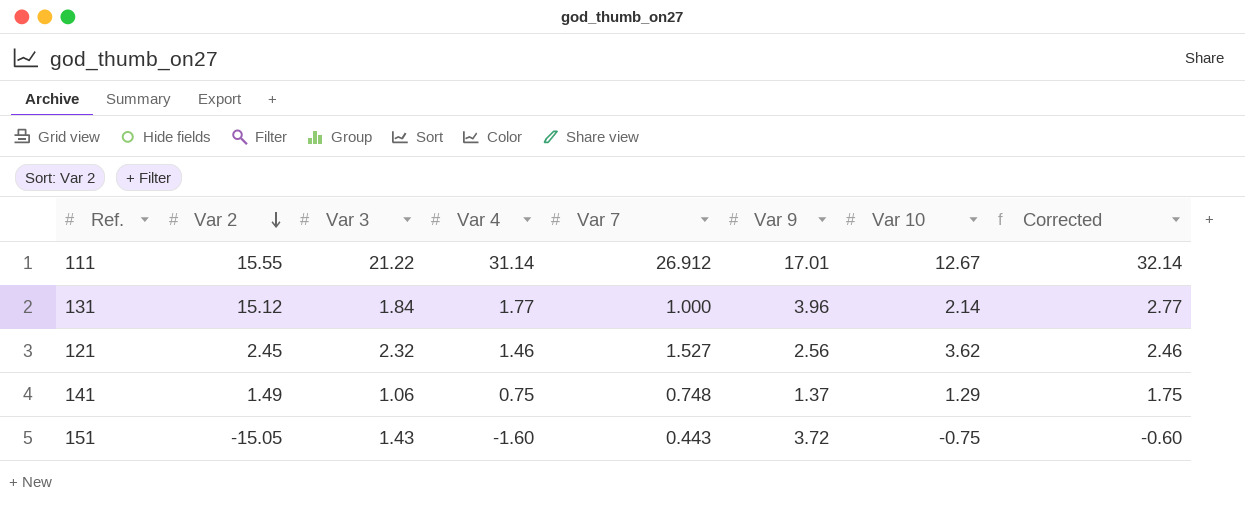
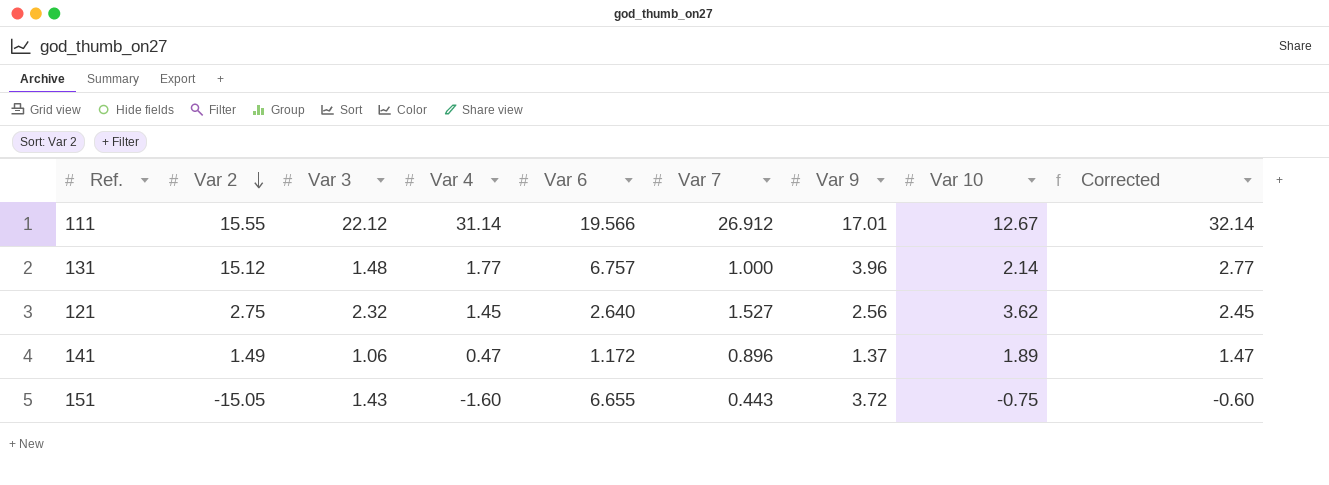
column Var 6 | position: none -> 5
111 | Var 3: 21.22 -> 22.12
131 | Var 3: 1.84 -> 1.48
121 | Var 2: 2.45 -> 2.75
121 | Var 4: 1.46 -> 1.45
121 | Corrected: 2.46 -> 2.45
141 | Var 4: 0.75 -> 0.47
141 | Var 7: 0.748 -> 0.896
141 | Var 10: 1.29 -> 1.89
141 | Corrected: 1.75 -> 1.47

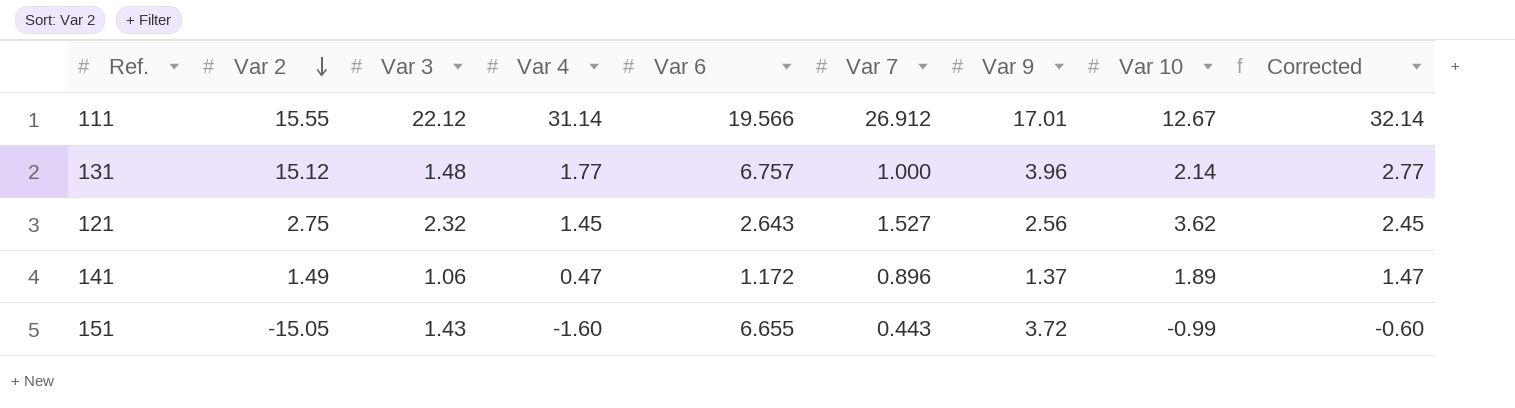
121 | Var 6: 2.640 -> 2.643
151 | Var 10: -0.75 -> -0.99

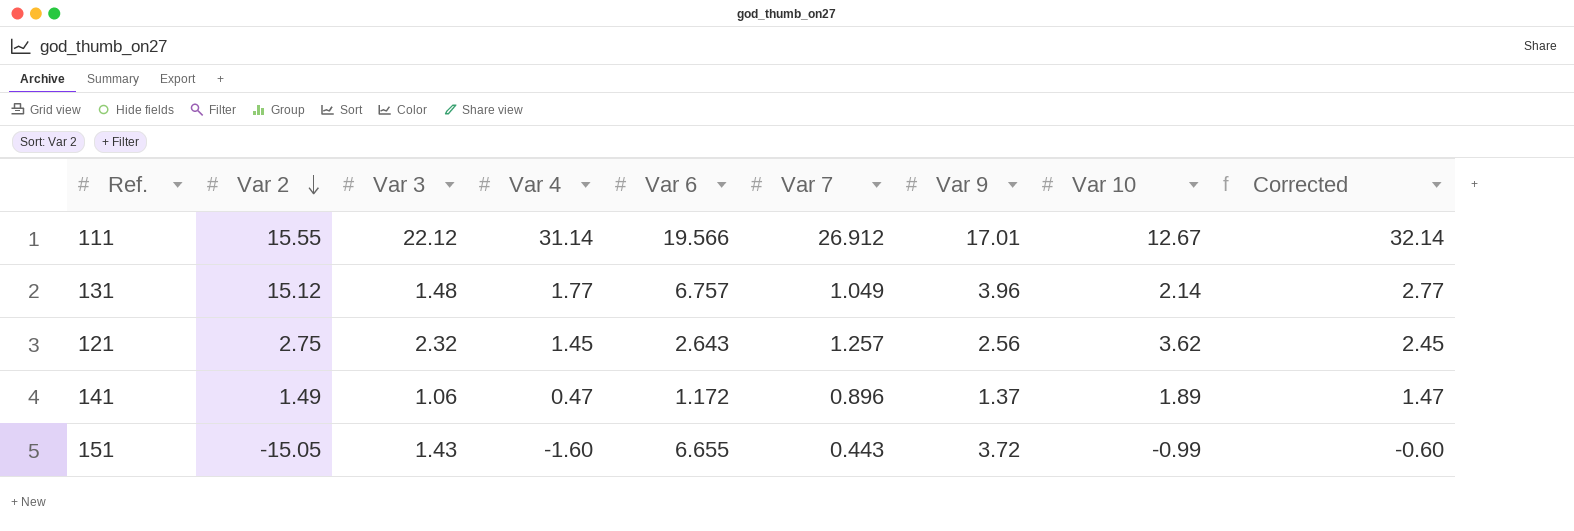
131 | Var 7: 1.000 -> 1.049
121 | Var 7: 1.527 -> 1.257

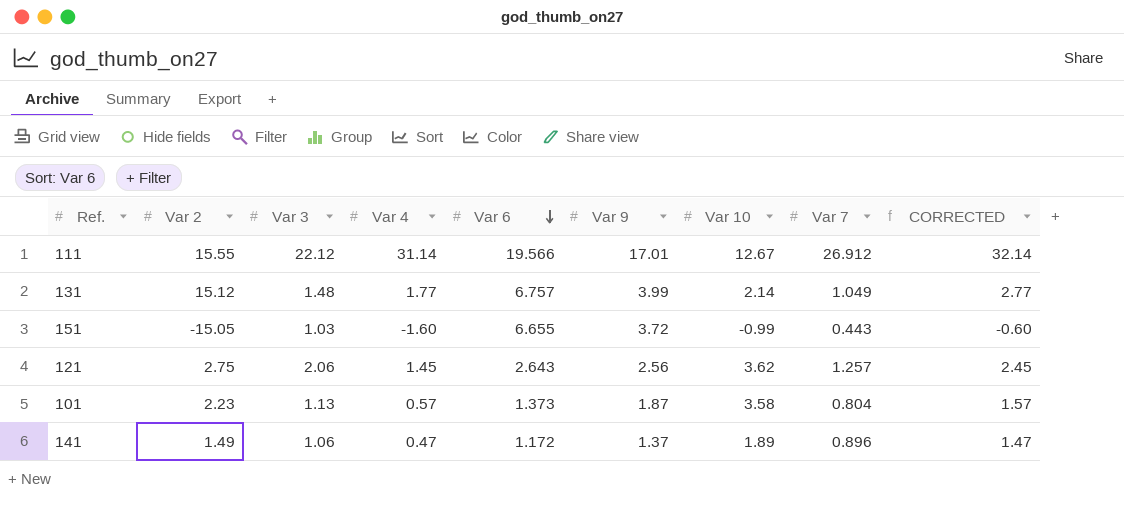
row order: Var 2 descending -> Var 6 descending
column Var 7 | position: 6 -> 8
column name: Corrected -> CORRECTED
131 | Var 9: 3.96 -> 3.99
151 | Var 3: 1.43 -> 1.03
121 | Var 3: 2.32 -> 2.06
row 101: none -> 2.23 | 1.13 | 0.57 | 1.373 | 1.87 | 3.58 | 0.804 | 1.57

